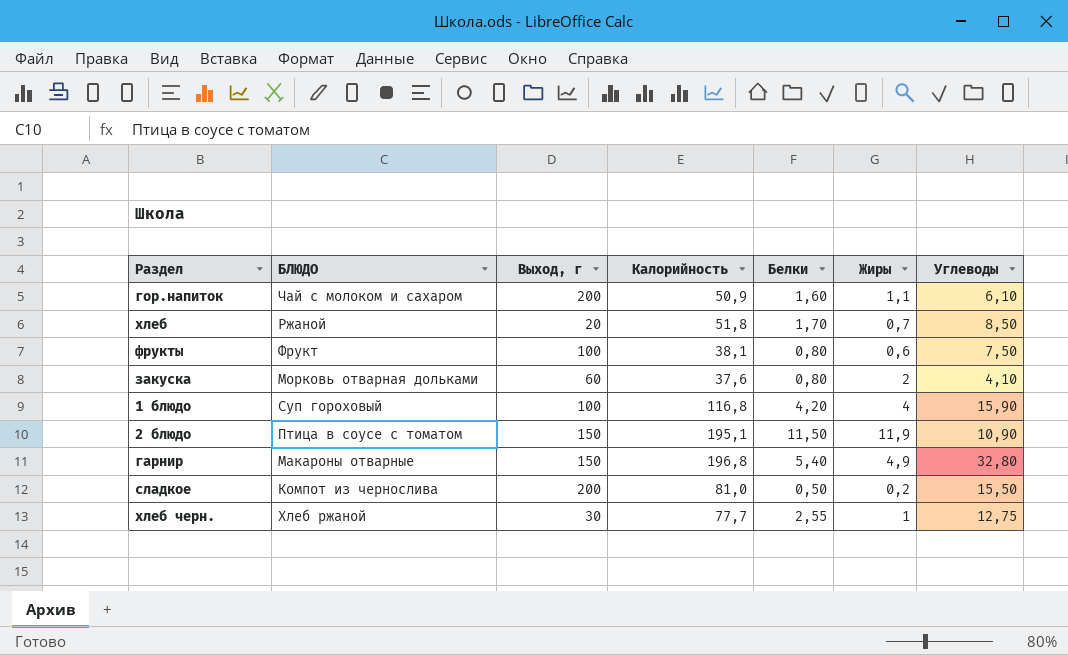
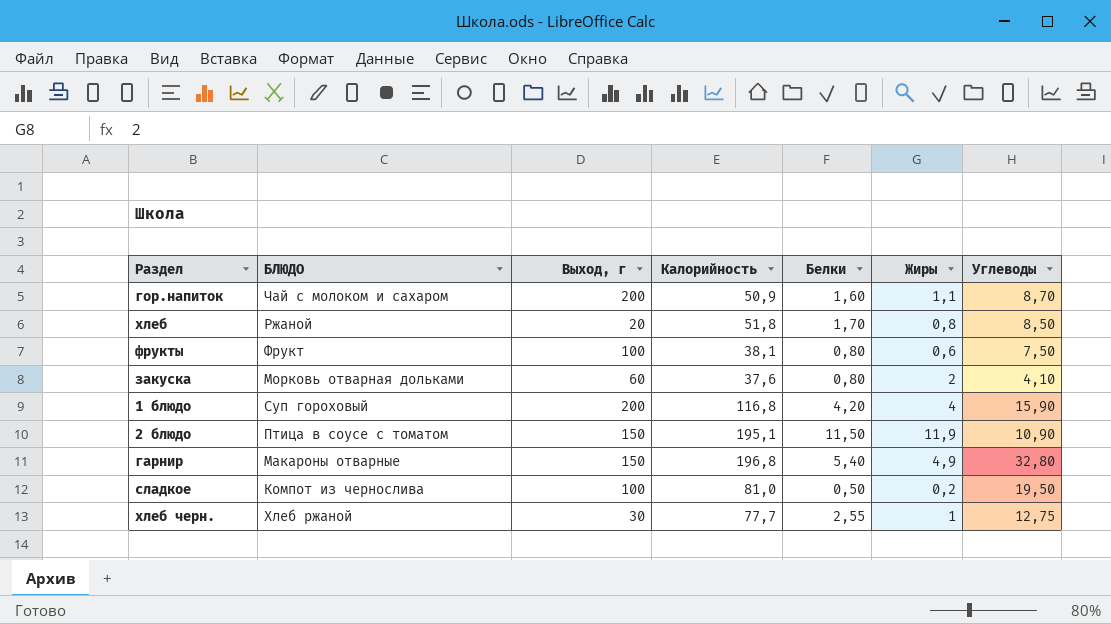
гор.напиток | Углеводы: 6,10 -> 8,70
хлеб | Жиры: 0,7 -> 0,8
1 блюдо | Выход, г: 100 -> 200
сладкое | Выход, г: 200 -> 100
сладкое | Углеводы: 15,50 -> 19,50

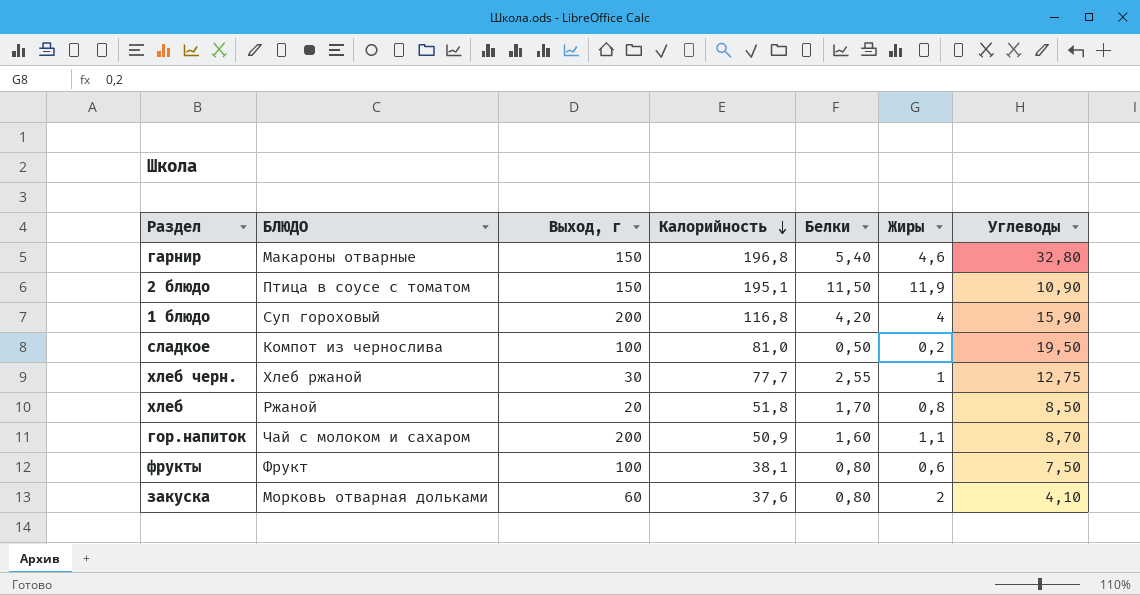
row order: none -> Калорийность descending
гарнир | Жиры: 4,9 -> 4,6

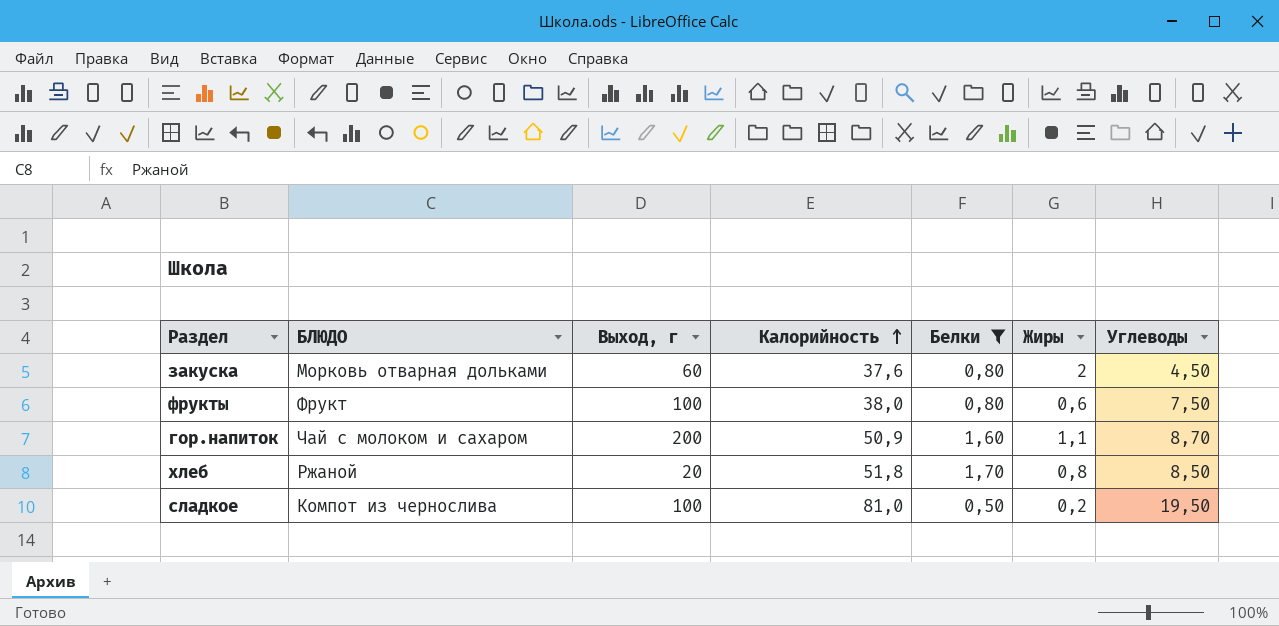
filter: none -> Белки <= 1,70
row order: Калорийность descending -> Калорийность ascending
закуска | Углеводы: 4,10 -> 4,50
фрукты | Калорийность: 38,1 -> 38,0

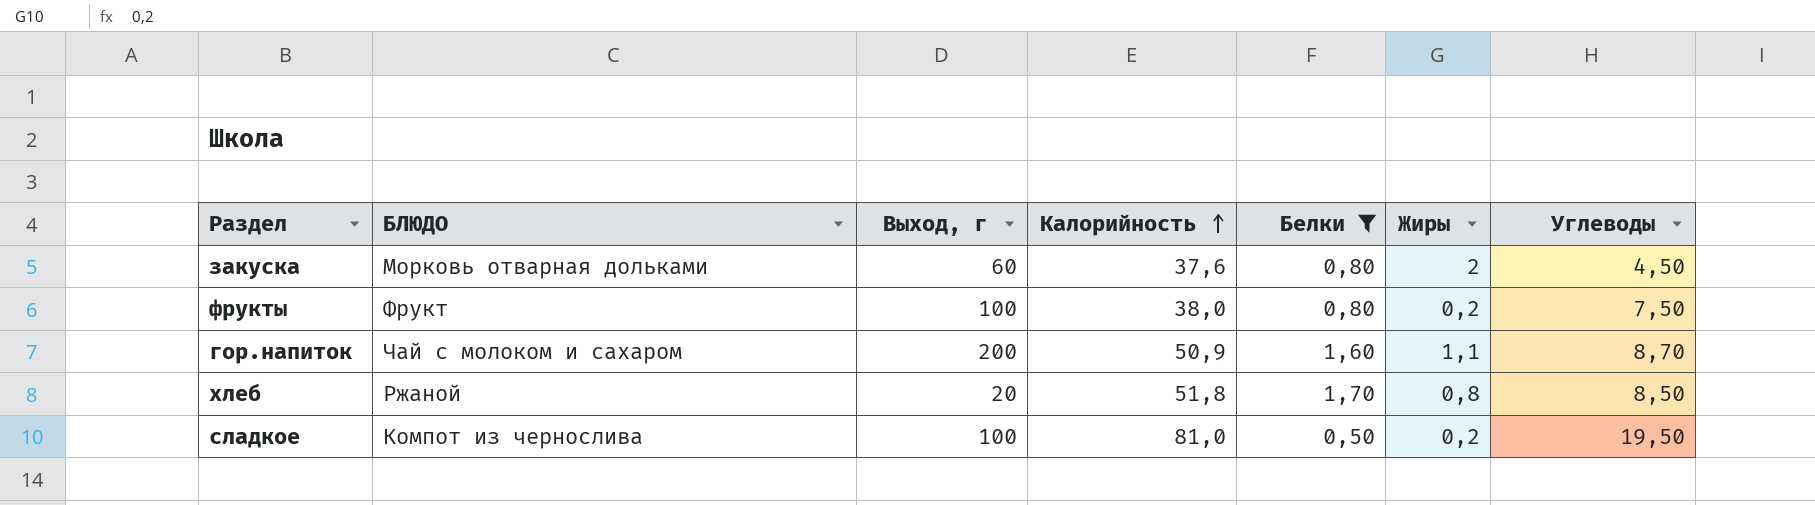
фрукты | Жиры: 0,6 -> 0,2

